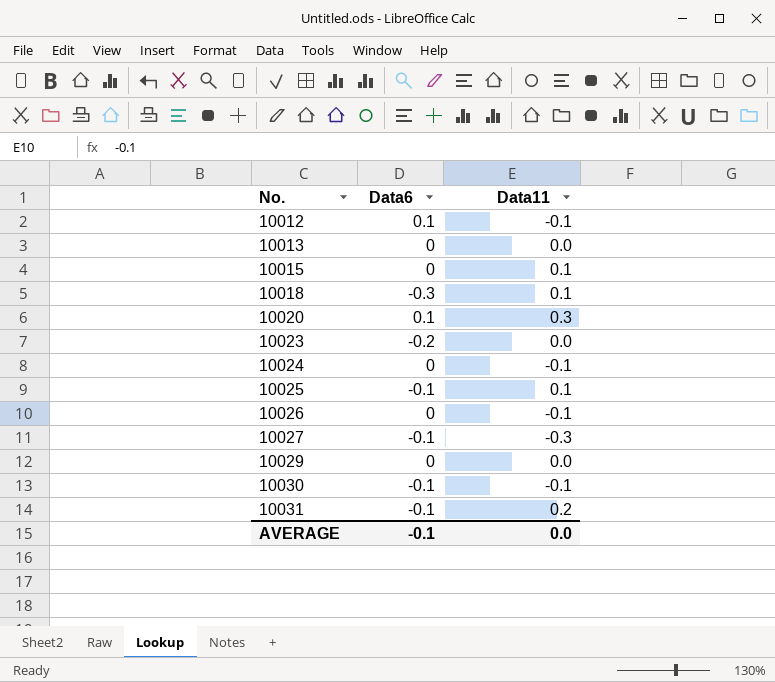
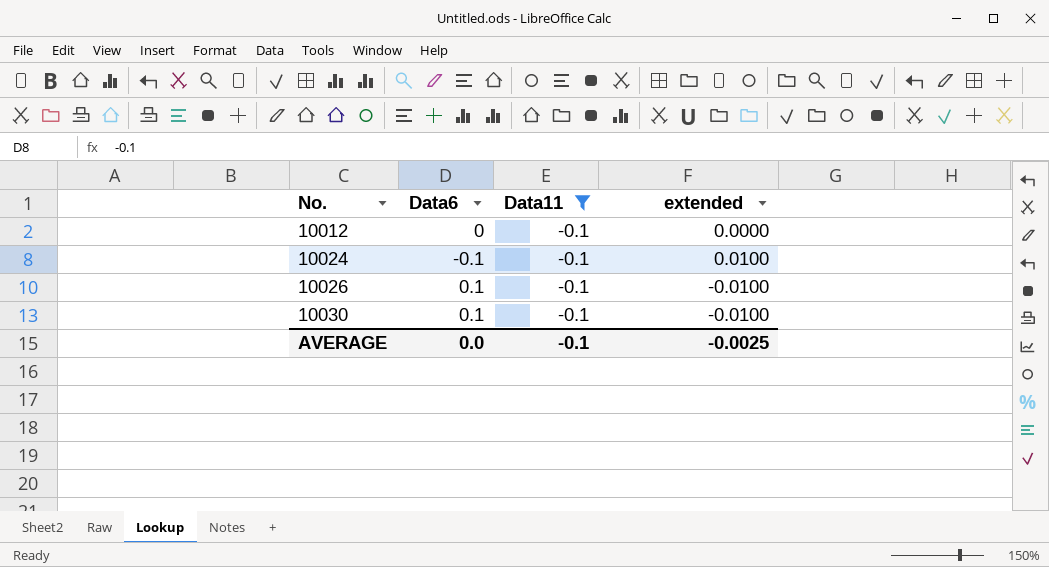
filter: none -> Data11 = -0.1
column extended | formula: none -> [Data6] * [Data11]
10012 | Data6: 0.1 -> 0
10024 | Data6: 0 -> -0.1
10026 | Data6: 0 -> 0.1
10030 | Data6: -0.1 -> 0.1
AVERAGE | Data6: -0.1 -> 0.0
AVERAGE | Data11: 0.0 -> -0.1

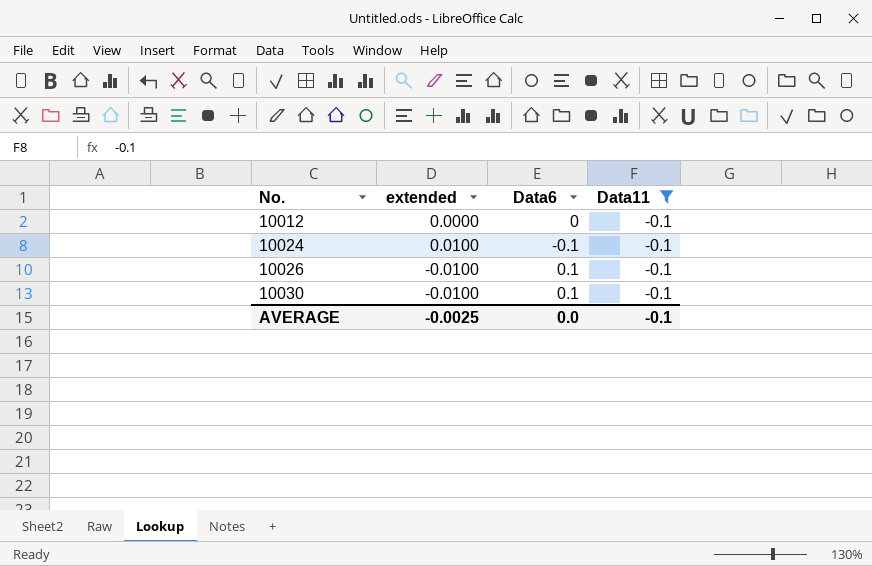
column extended | position: 4 -> 2

